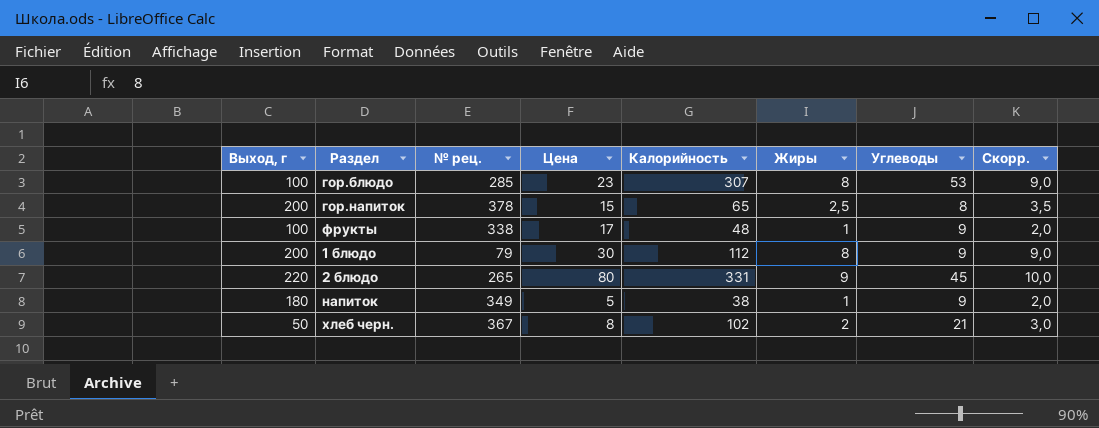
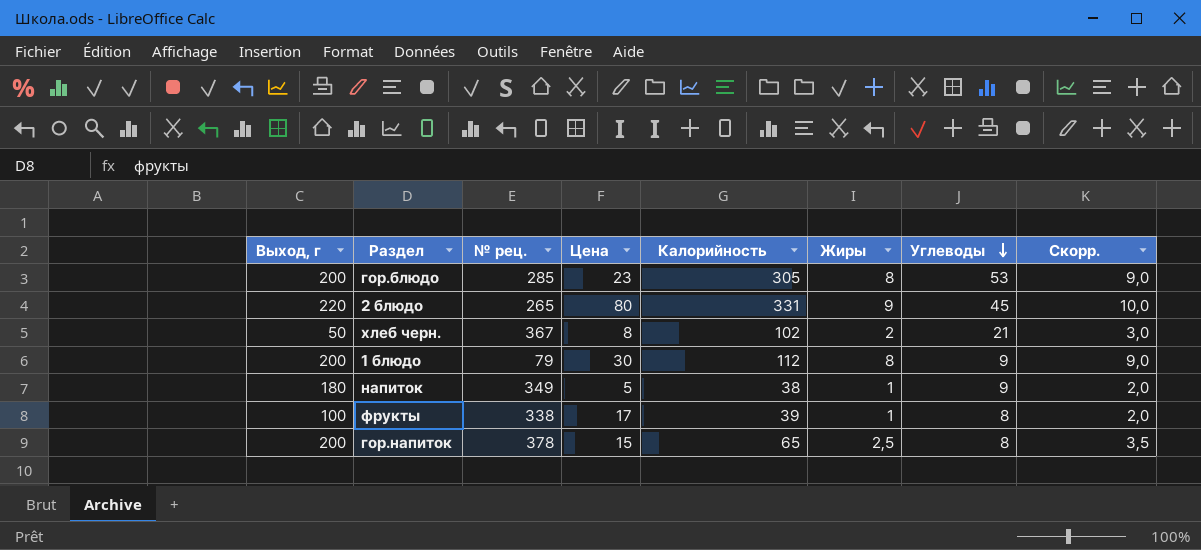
row order: none -> Углеводы descending
гор.блюдо | Выход, г: 100 -> 200
гор.блюдо | Калорийность: 307 -> 305
фрукты | Калорийность: 48 -> 39
фрукты | Углеводы: 9 -> 8

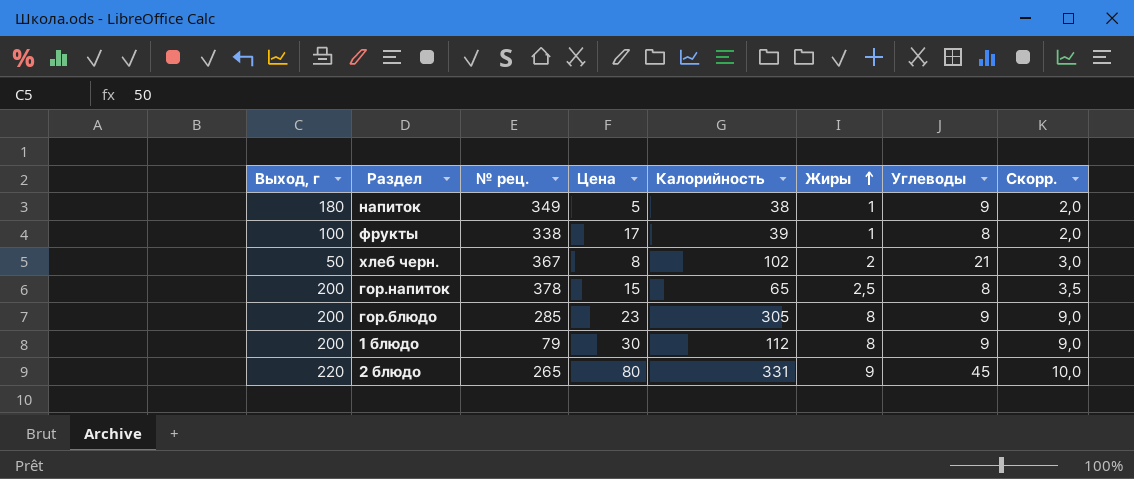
row order: Углеводы descending -> Жиры ascending
гор.блюдо | Углеводы: 53 -> 9

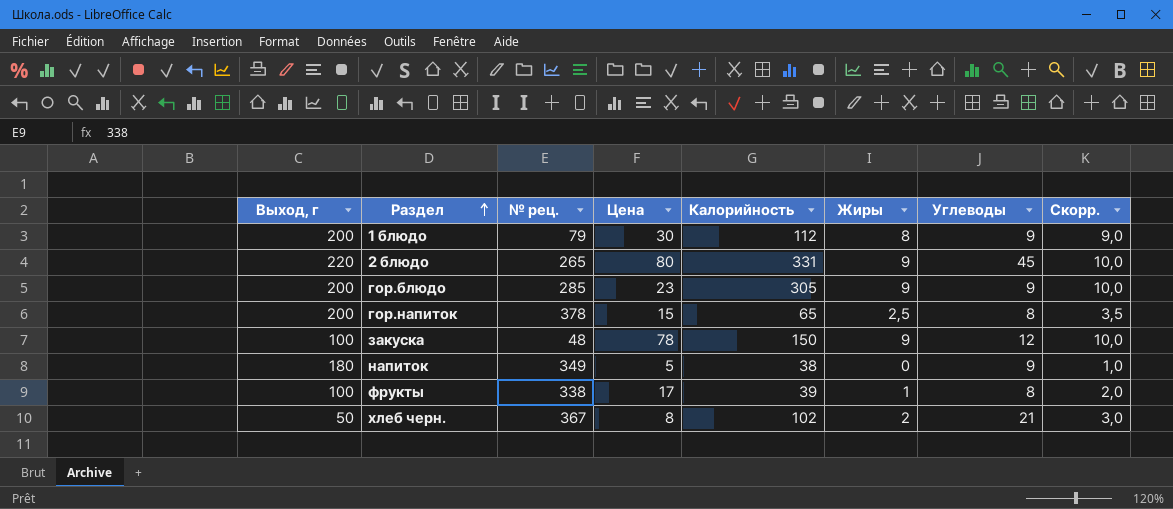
row order: Жиры ascending -> Раздел ascending
гор.блюдо | Жиры: 8 -> 9
гор.блюдо | Скорр.: 9,0 -> 10,0
row закуска: none -> 100 | 48 | 78 | 150 | 9 | 12 | 10,0
напиток | Жиры: 1 -> 0
напиток | Скорр.: 2,0 -> 1,0

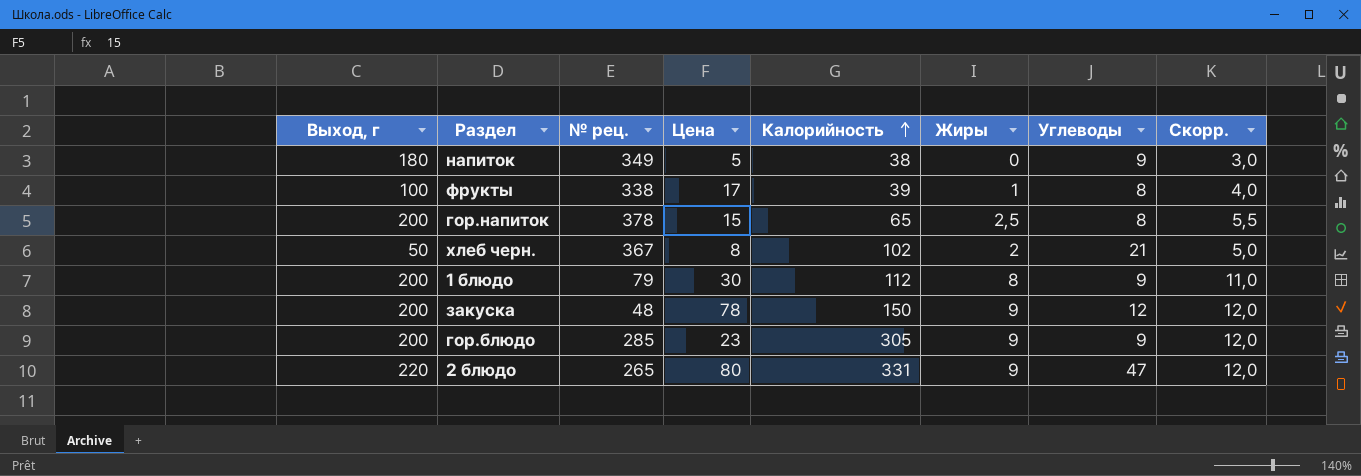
row order: Раздел ascending -> Калорийность ascending
column Скорр. | formula: [Жиры] + 1 -> [Жиры] + 3
закуска | Выход, г: 100 -> 200
2 блюдо | Углеводы: 45 -> 47

